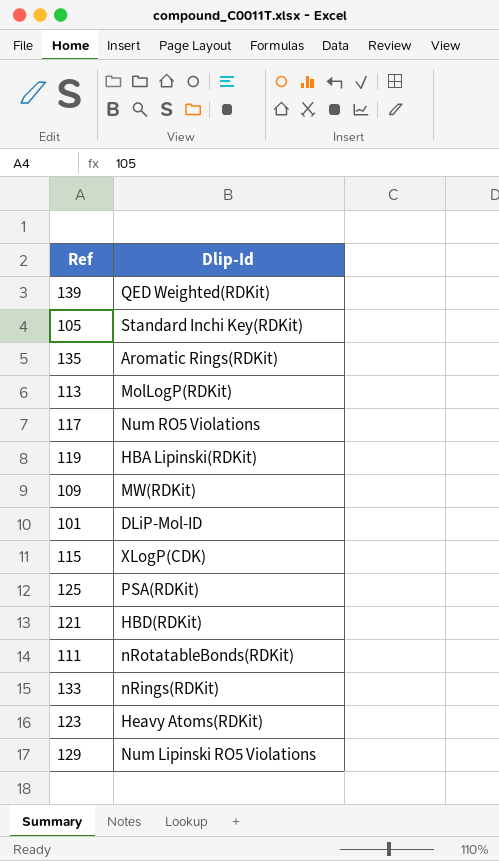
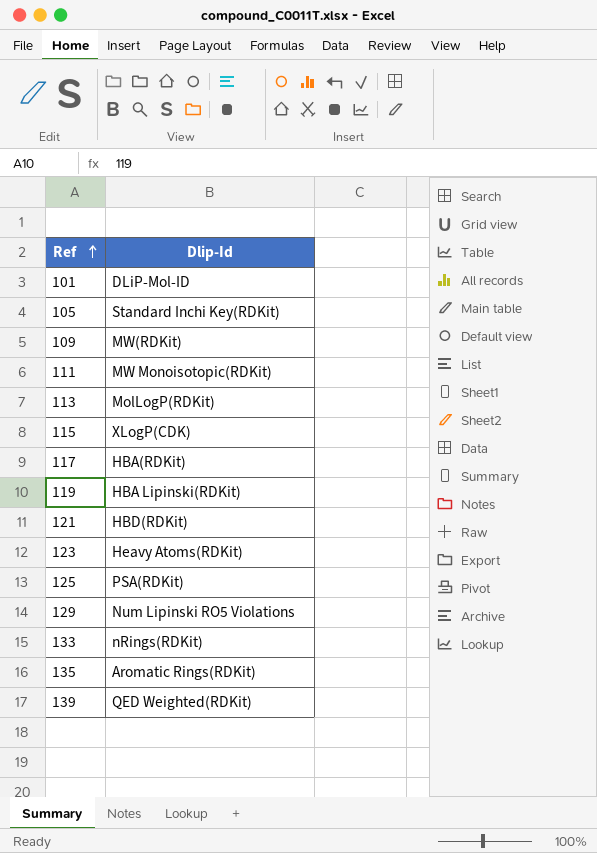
row order: none -> Ref ascending
111 | Dlip-Id: nRotatableBonds(RDKit) -> MW Monoisotopic(RDKit)
117 | Dlip-Id: Num RO5 Violations -> HBA(RDKit)

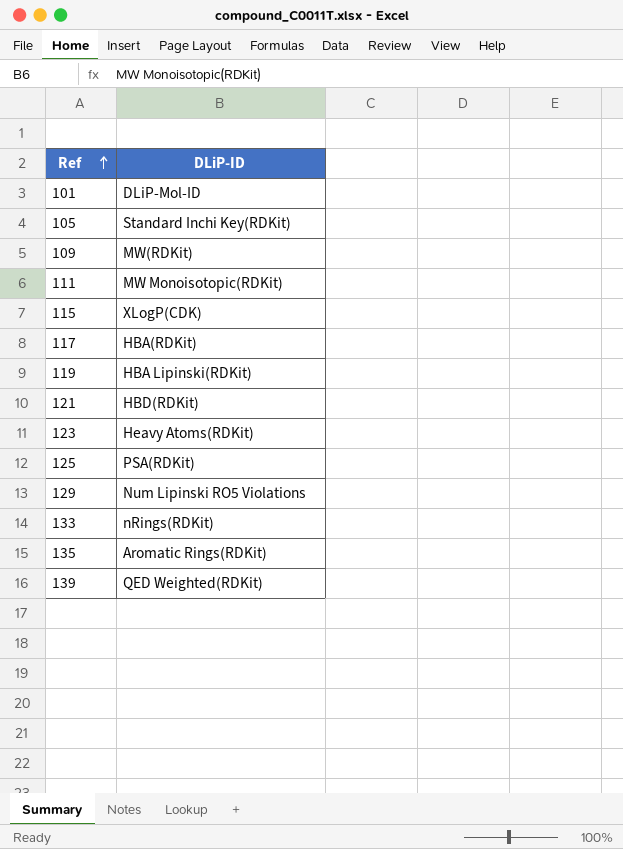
column name: Dlip-Id -> DLiP-ID
row 113: MolLogP(RDKit) -> none

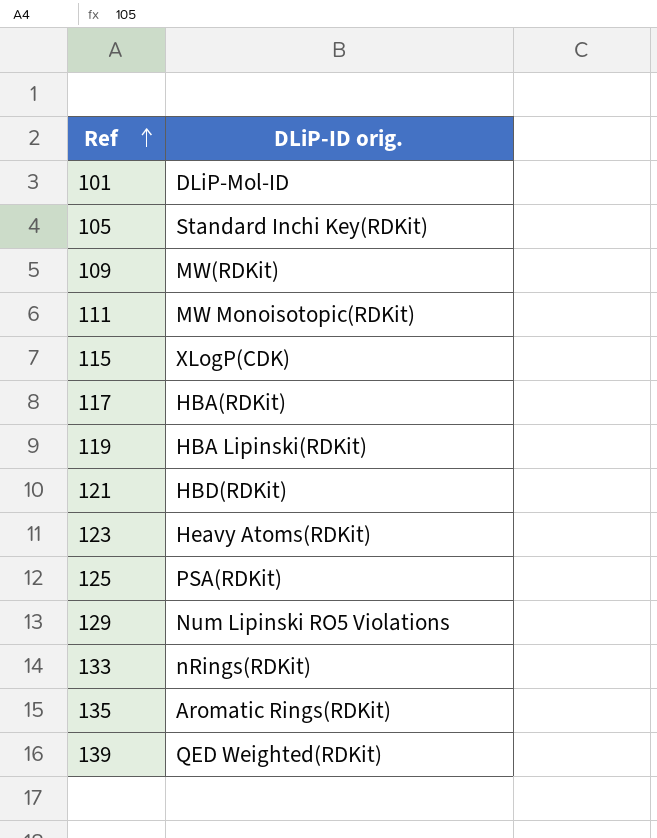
column name: DLiP-ID -> DLiP-ID orig.

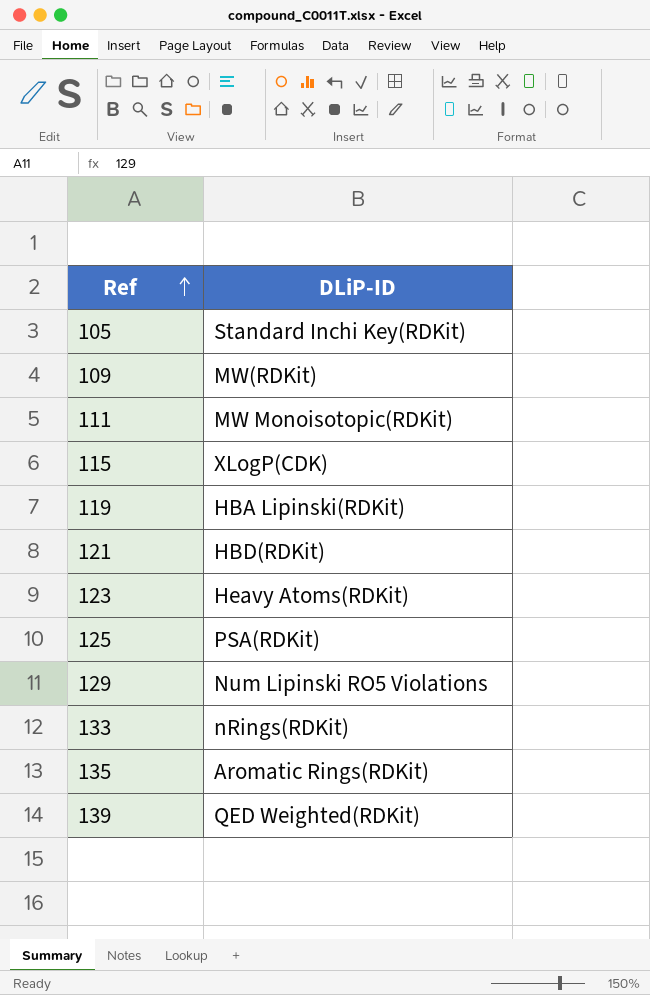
column name: DLiP-ID orig. -> DLiP-ID
row 101: DLiP-Mol-ID -> none
row 117: HBA(RDKit) -> none

